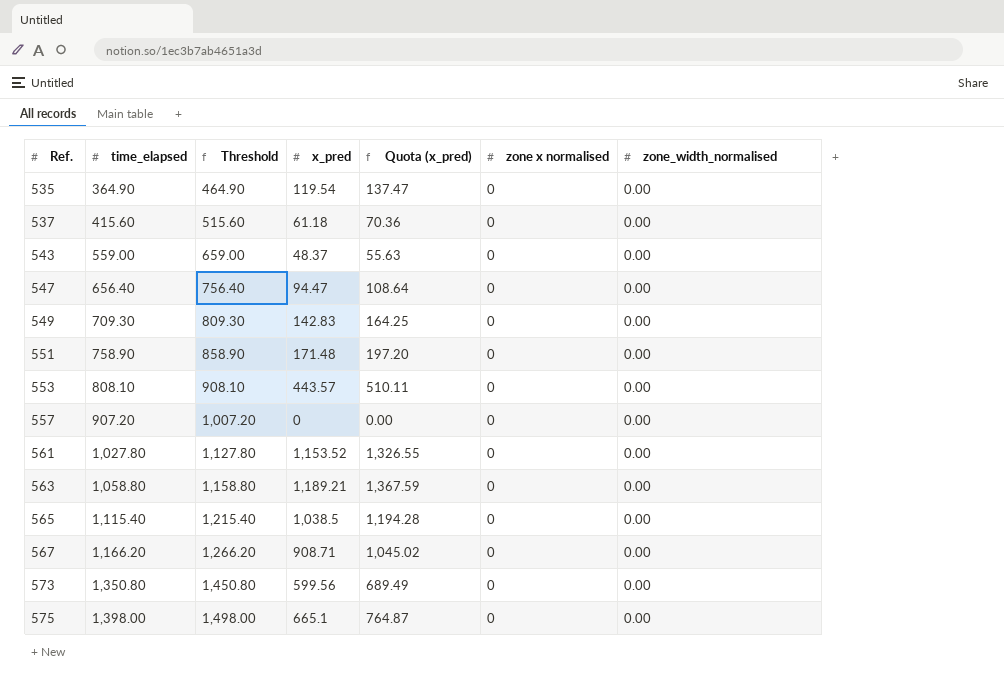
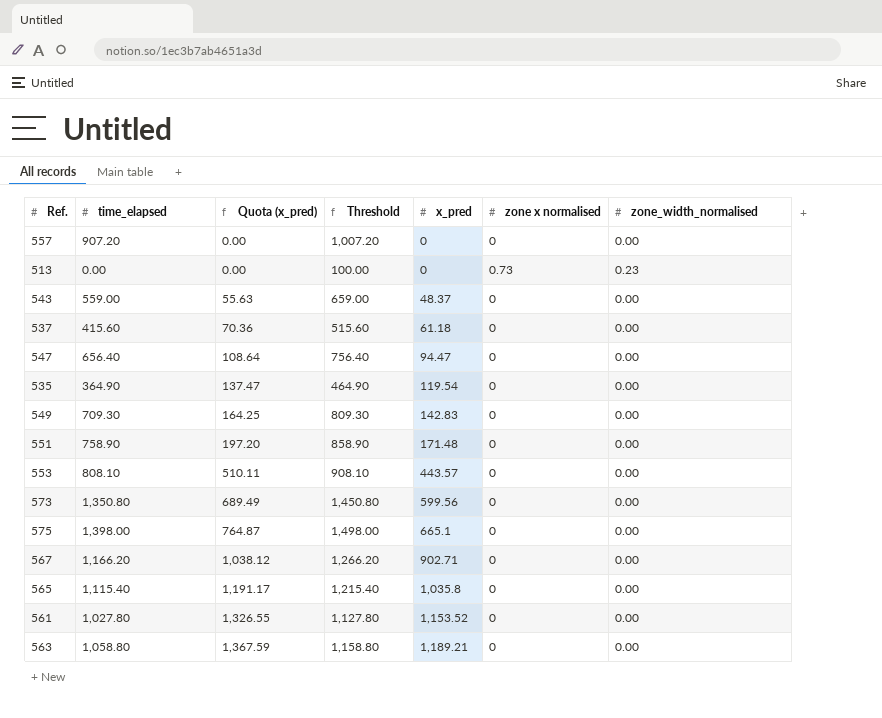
row order: Ref. ascending -> Quota (x_pred) ascending
column Quota (x_pred) | position: 5 -> 3
row 513: none -> 0.00 | 0.00 | 100.00 | 0 | 0.73 | 0.23
567 | Quota (x_pred): 1,045.02 -> 1,038.12
567 | x_pred: 908.71 -> 902.71
565 | Quota (x_pred): 1,194.28 -> 1,191.17
565 | x_pred: 1,038.5 -> 1,035.8

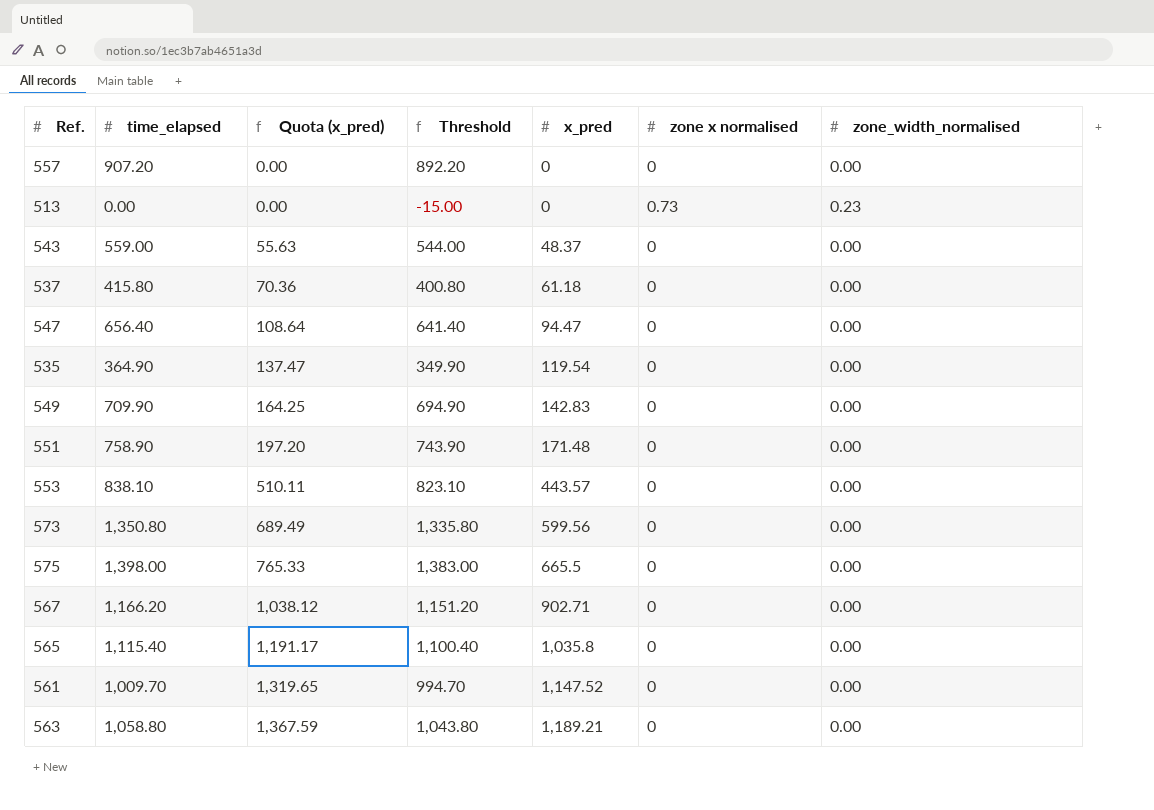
column Threshold | formula: [time_elapsed] + 100 -> [time_elapsed] - 15
537 | time_elapsed: 415.60 -> 415.80
549 | time_elapsed: 709.30 -> 709.90
553 | time_elapsed: 808.10 -> 838.10
575 | Quota (x_pred): 764.87 -> 765.33
575 | x_pred: 665.1 -> 665.5
561 | time_elapsed: 1,027.80 -> 1,009.70
561 | Quota (x_pred): 1,326.55 -> 1,319.65
561 | x_pred: 1,153.52 -> 1,147.52

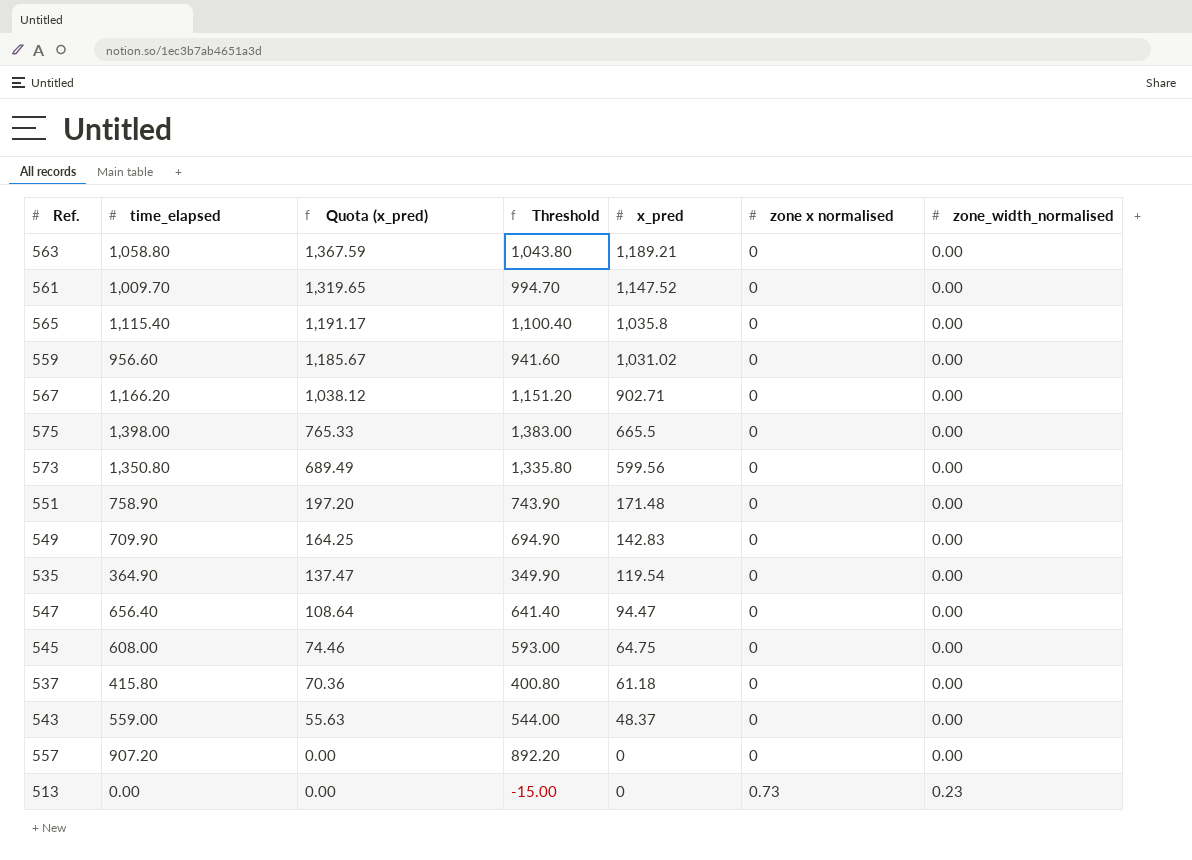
row order: Quota (x_pred) ascending -> Quota (x_pred) descending
row 553: 838.10 | 510.11 | 823.10 | 443.57 | 0 | 0.00 -> none
row 559: none -> 956.60 | 1,185.67 | 941.60 | 1,031.02 | 0 | 0.00
row 545: none -> 608.00 | 74.46 | 593.00 | 64.75 | 0 | 0.00

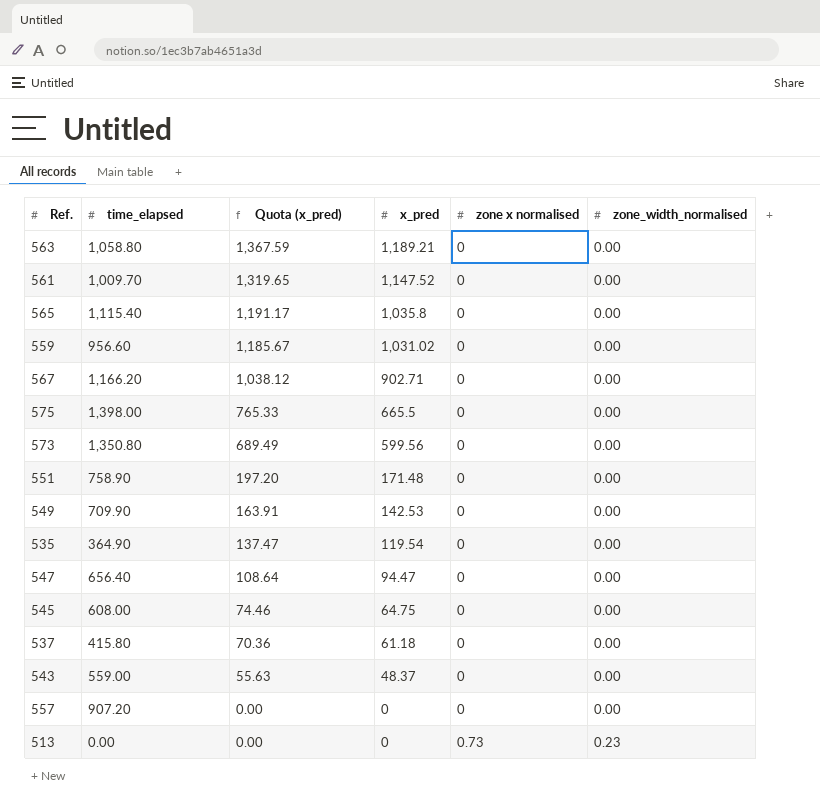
column Threshold | formula: [time_elapsed] - 15 -> none
549 | Quota (x_pred): 164.25 -> 163.91
549 | x_pred: 142.83 -> 142.53

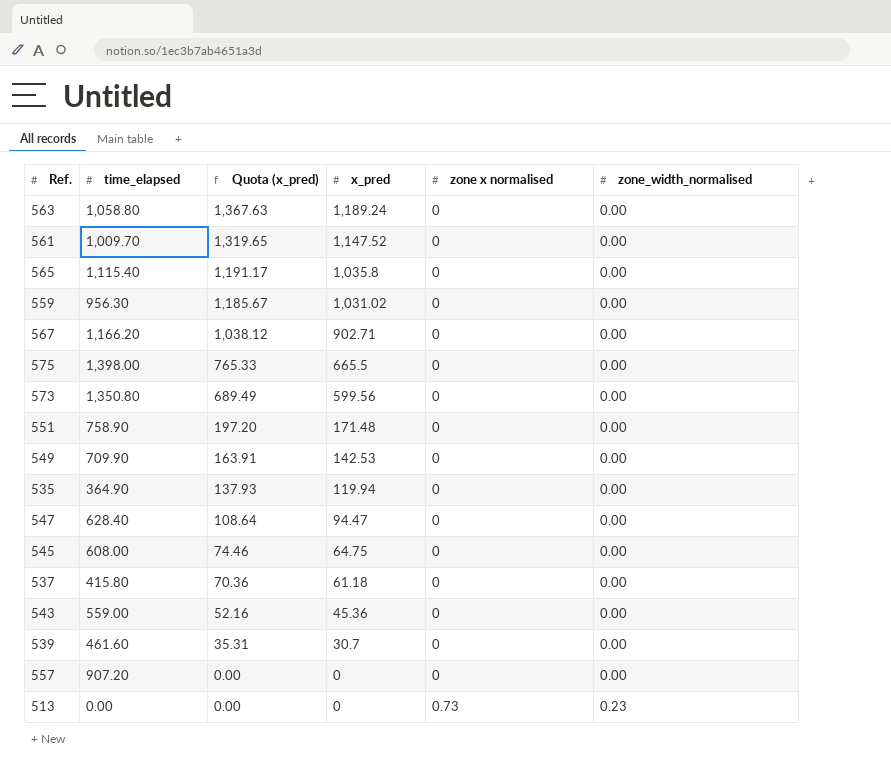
563 | Quota (x_pred): 1,367.59 -> 1,367.63
563 | x_pred: 1,189.21 -> 1,189.24
559 | time_elapsed: 956.60 -> 956.30
535 | Quota (x_pred): 137.47 -> 137.93
535 | x_pred: 119.54 -> 119.94
547 | time_elapsed: 656.40 -> 628.40
543 | Quota (x_pred): 55.63 -> 52.16
543 | x_pred: 48.37 -> 45.36
row 539: none -> 461.60 | 35.31 | 30.7 | 0 | 0.00

